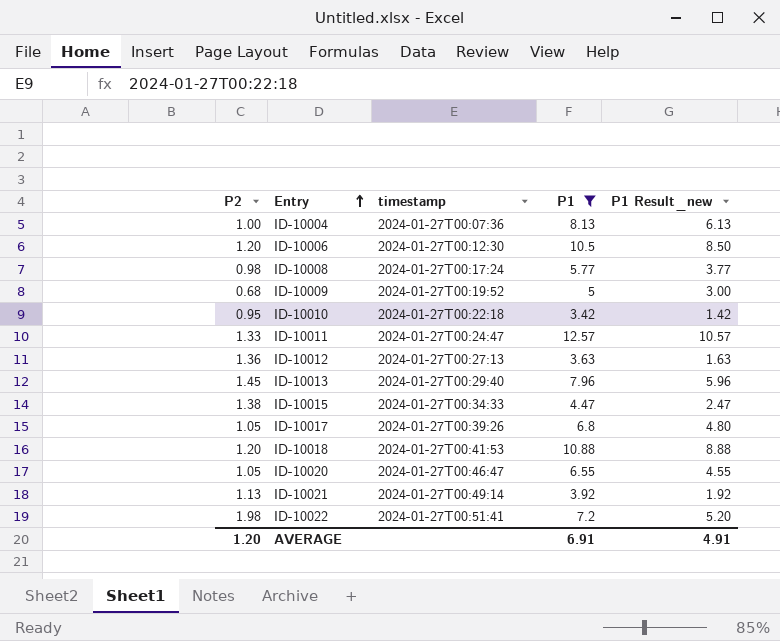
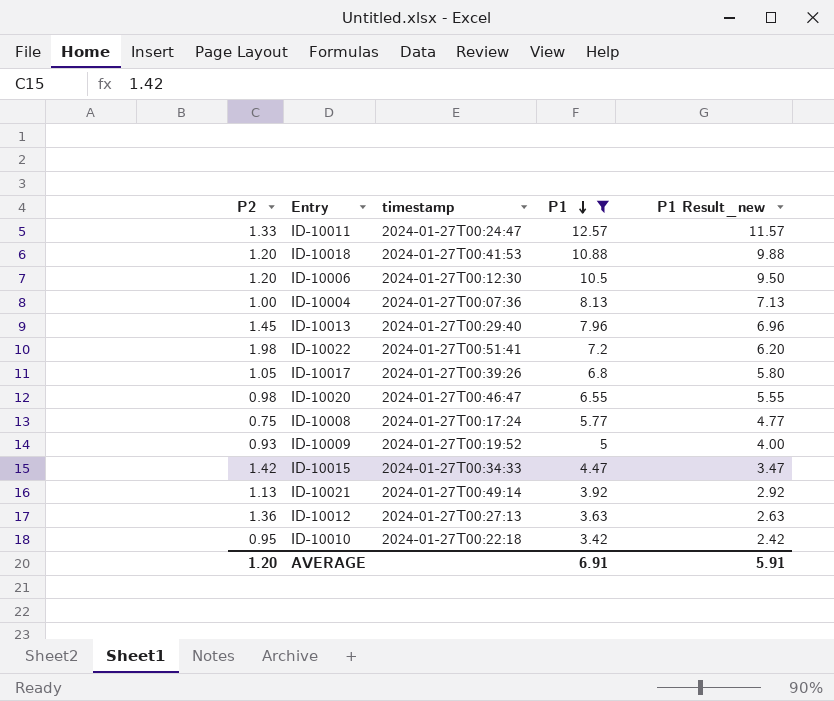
row order: Entry ascending -> P1 descending
column P1 Result_new | formula: [P1] - 2 -> [P1] - 1
ID-10020 | P2: 1.05 -> 0.98
ID-10008 | P2: 0.98 -> 0.75
ID-10009 | P2: 0.68 -> 0.93
ID-10015 | P2: 1.38 -> 1.42
AVERAGE | P1 Result_new: 4.91 -> 5.91

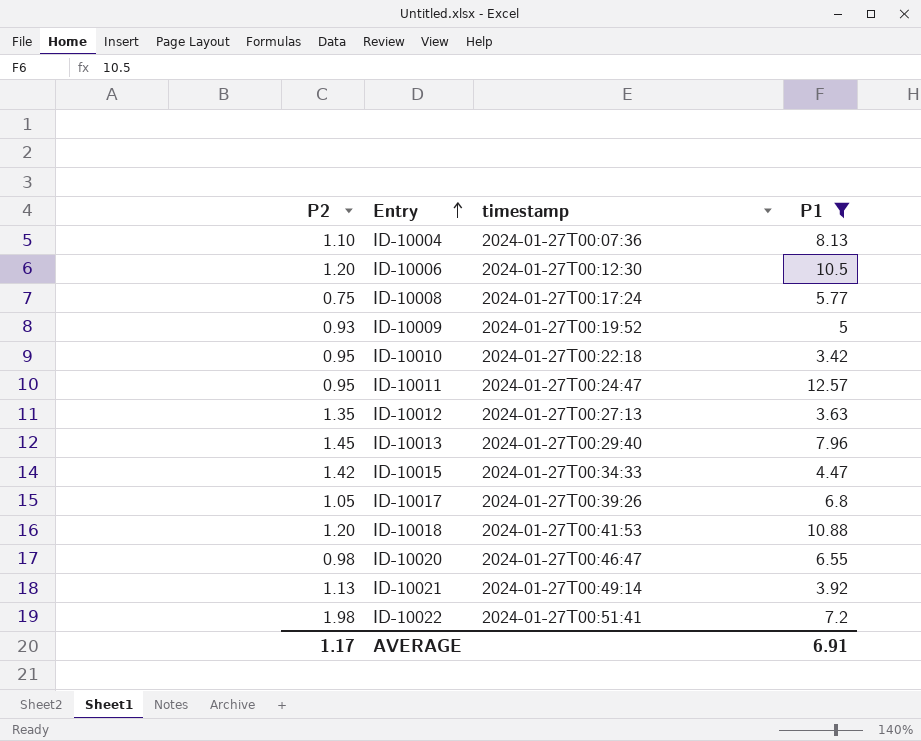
row order: P1 descending -> Entry ascending
column P1 Result_new | formula: [P1] - 1 -> none
ID-10004 | P2: 1.00 -> 1.10
ID-10011 | P2: 1.33 -> 0.95
ID-10012 | P2: 1.36 -> 1.35
AVERAGE | P2: 1.20 -> 1.17

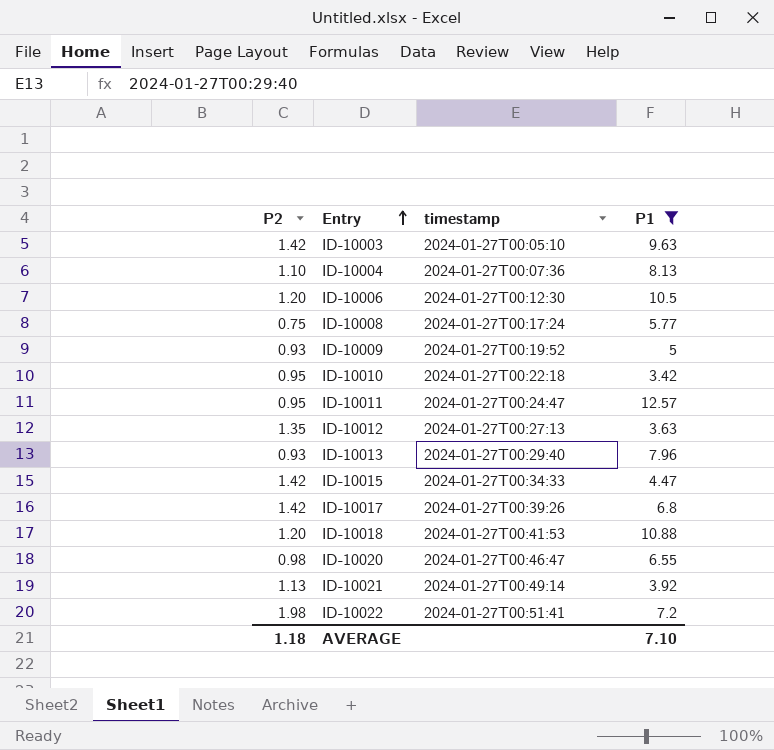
row ID-10003: none -> 1.42 | 2024-01-27T00:05:10 | 9.63
ID-10013 | P2: 1.45 -> 0.93
ID-10017 | P2: 1.05 -> 1.42
AVERAGE | P2: 1.17 -> 1.18
AVERAGE | P1: 6.91 -> 7.10

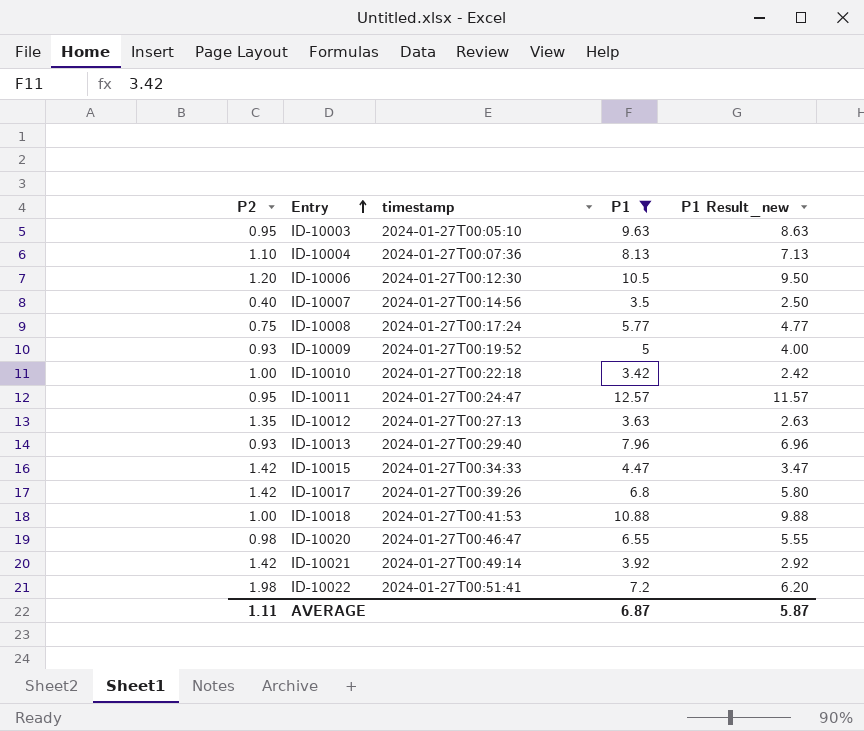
column P1 Result_new | formula: none -> [P1] - 1
ID-10003 | P2: 1.42 -> 0.95
row ID-10007: none -> 0.40 | 2024-01-27T00:14:56 | 3.5 | 2.50
ID-10010 | P2: 0.95 -> 1.00
ID-10018 | P2: 1.20 -> 1.00
ID-10021 | P2: 1.13 -> 1.42
AVERAGE | P2: 1.18 -> 1.11
AVERAGE | P1: 7.10 -> 6.87

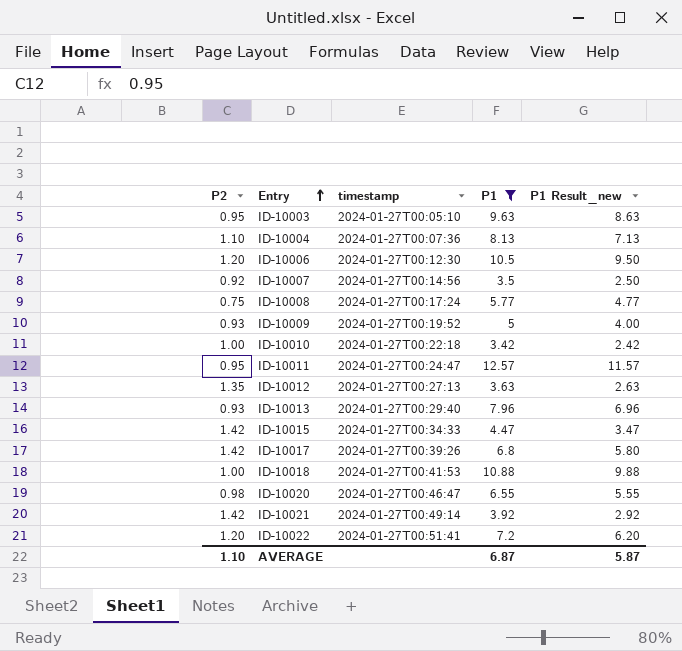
ID-10007 | P2: 0.40 -> 0.92
ID-10022 | P2: 1.98 -> 1.20
AVERAGE | P2: 1.11 -> 1.10

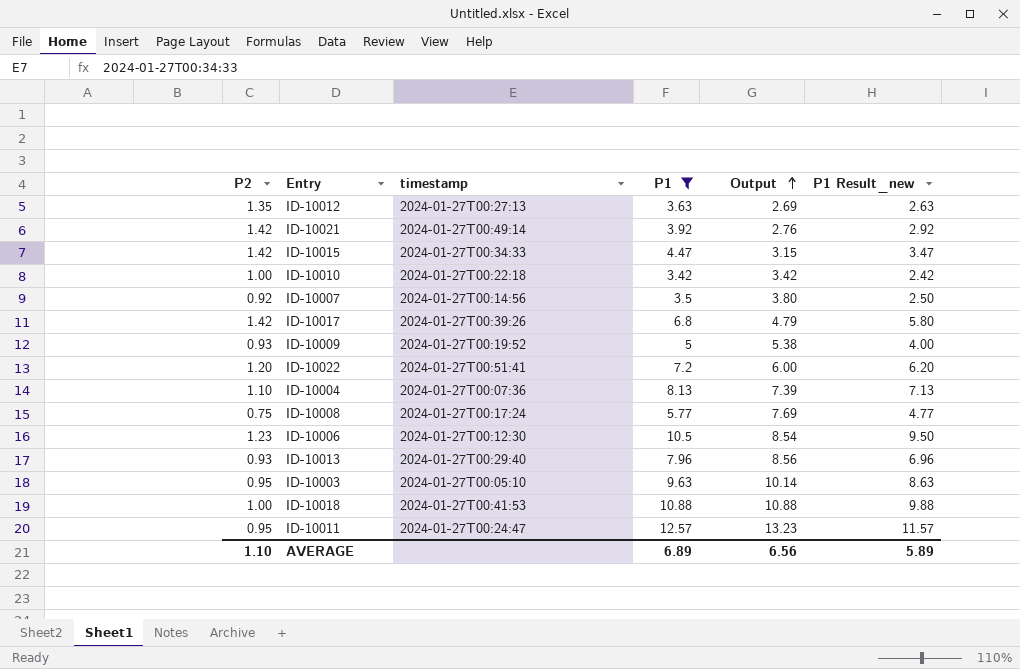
row order: Entry ascending -> Output ascending
column Output | formula: none -> [P1] / [P2]
row ID-10020: 0.98 | 2024-01-27T00:46:47 | 6.55 | 5.55 -> none
ID-10006 | P2: 1.20 -> 1.23
AVERAGE | P1: 6.87 -> 6.89
AVERAGE | P1 Result_new: 5.87 -> 5.89

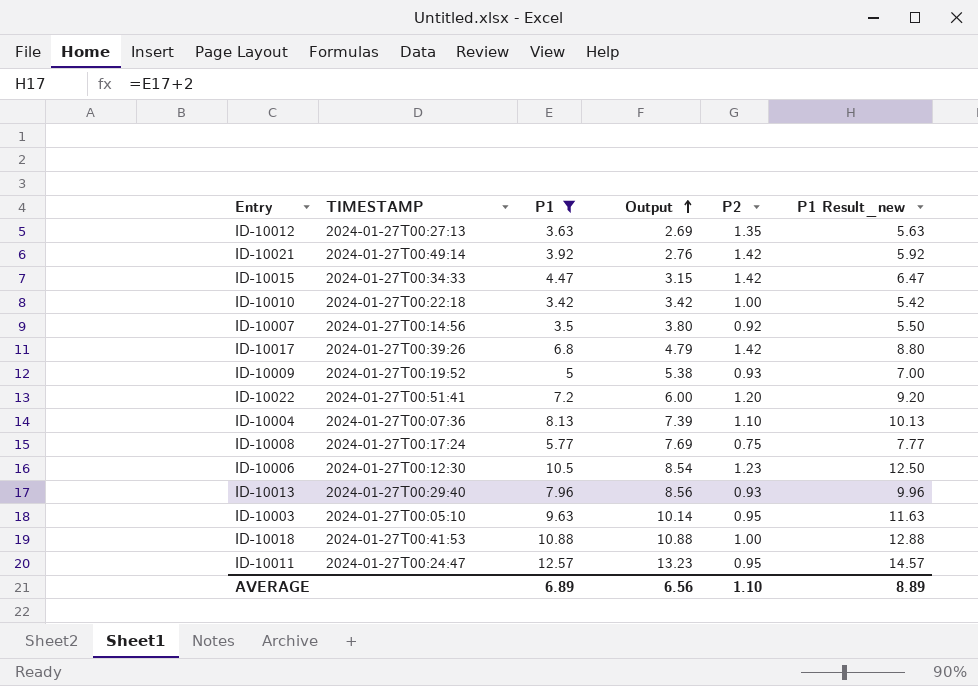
column name: timestamp -> TIMESTAMP
column P2 | position: 1 -> 5
column P1 Result_new | formula: [P1] - 1 -> [P1] + 2
AVERAGE | P1 Result_new: 5.89 -> 8.89

